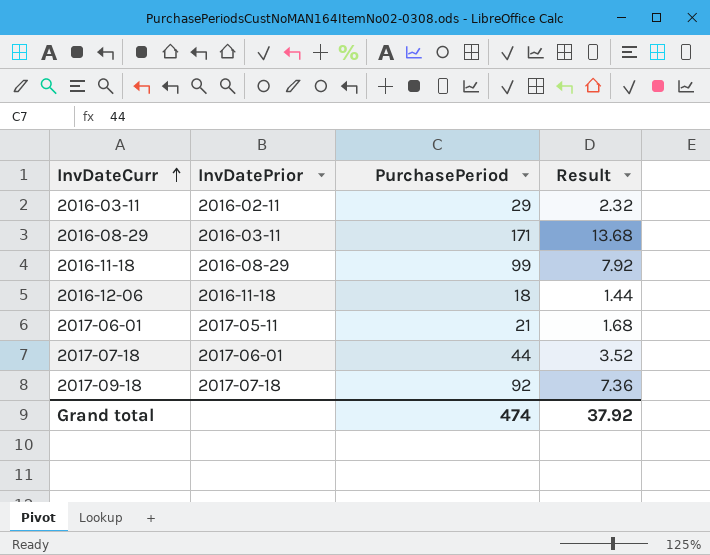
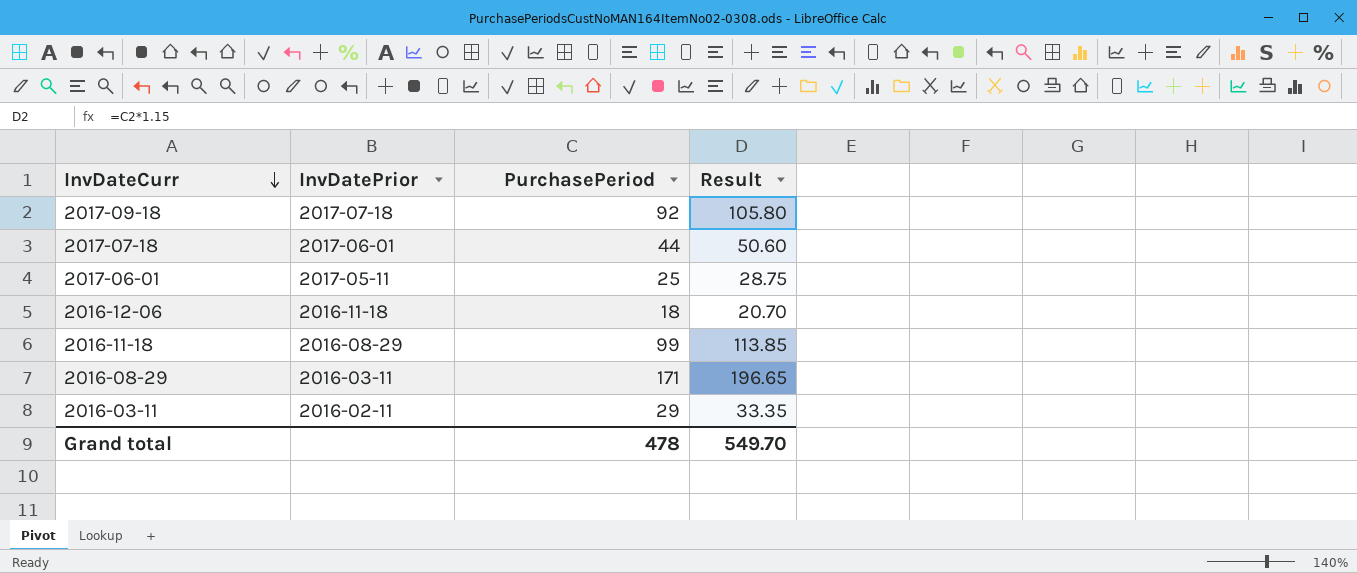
row order: InvDateCurr ascending -> InvDateCurr descending
column Result | formula: [PurchasePeriod] * 0.08 -> [PurchasePeriod] * 1.15
2017-06-01 | PurchasePeriod: 21 -> 25
Grand total | PurchasePeriod: 474 -> 478
Grand total | Result: 37.92 -> 549.70

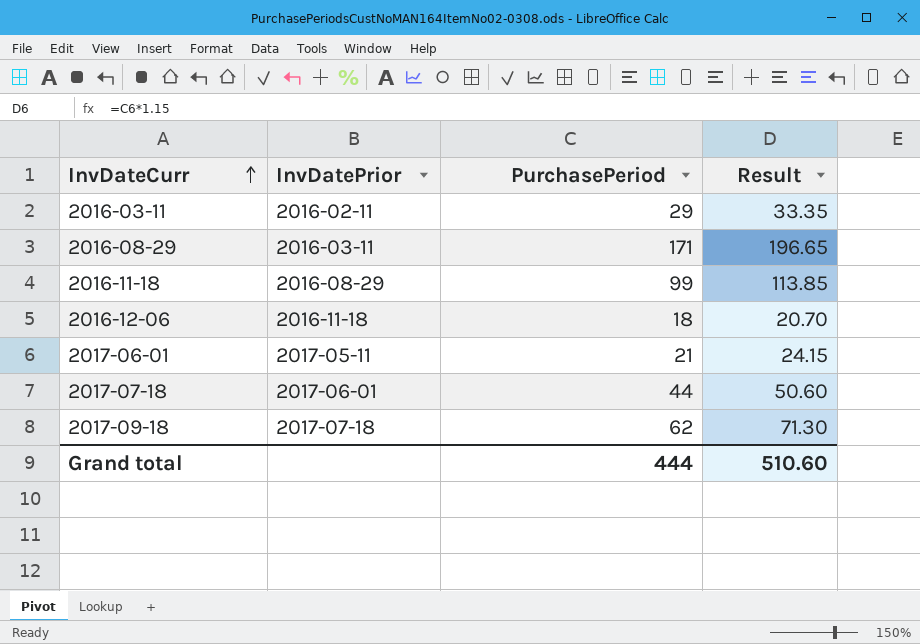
row order: InvDateCurr descending -> InvDateCurr ascending
2017-06-01 | PurchasePeriod: 25 -> 21
2017-06-01 | Result: 28.75 -> 24.15
2017-09-18 | PurchasePeriod: 92 -> 62
2017-09-18 | Result: 105.80 -> 71.30
Grand total | PurchasePeriod: 478 -> 444
Grand total | Result: 549.70 -> 510.60

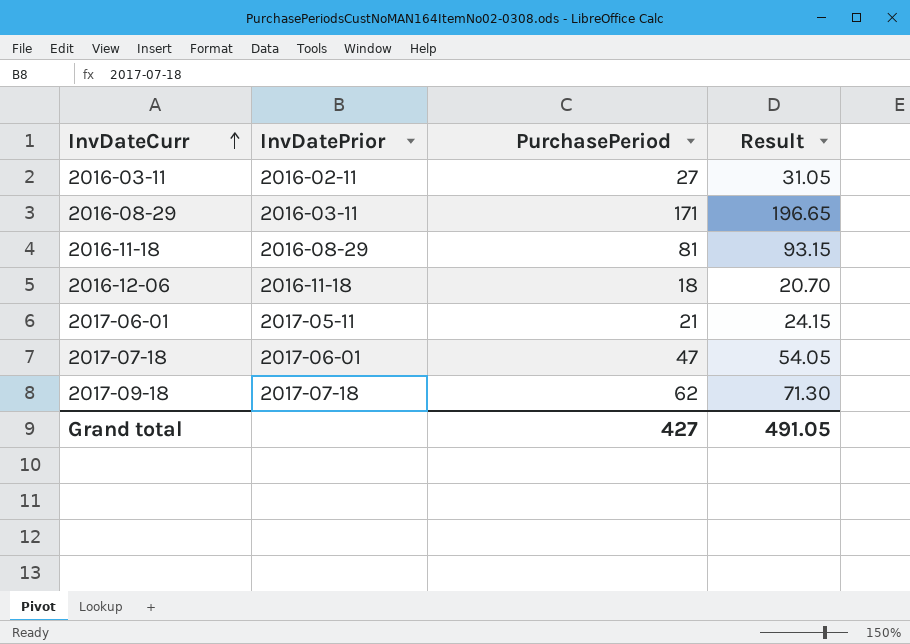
2016-03-11 | PurchasePeriod: 29 -> 27
2016-03-11 | Result: 33.35 -> 31.05
2016-11-18 | PurchasePeriod: 99 -> 81
2016-11-18 | Result: 113.85 -> 93.15
2017-07-18 | PurchasePeriod: 44 -> 47
2017-07-18 | Result: 50.60 -> 54.05
Grand total | PurchasePeriod: 444 -> 427
Grand total | Result: 510.60 -> 491.05

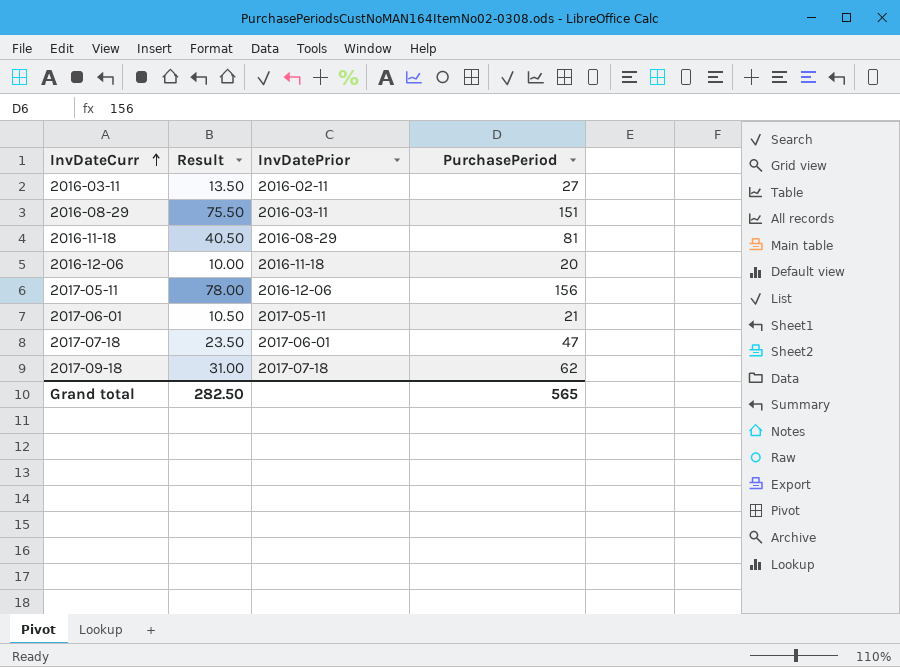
column Result | formula: [PurchasePeriod] * 1.15 -> [PurchasePeriod] * 0.5
column Result | position: 4 -> 2
2016-08-29 | PurchasePeriod: 171 -> 151
2016-12-06 | PurchasePeriod: 18 -> 20
row 2017-05-11: none -> 78.00 | 2016-12-06 | 156
Grand total | Result: 491.05 -> 282.50
Grand total | PurchasePeriod: 427 -> 565

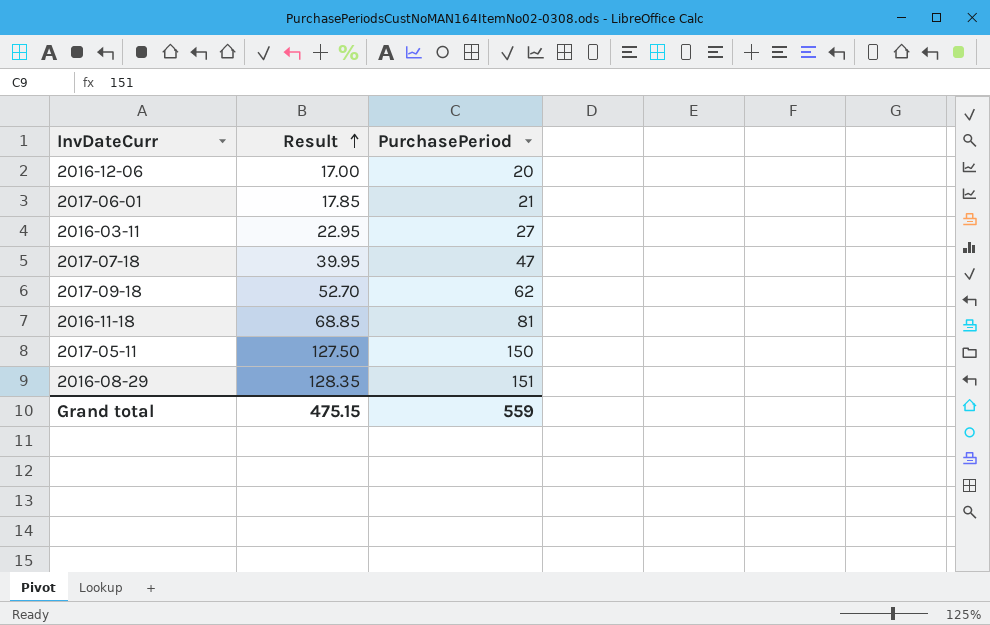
row order: InvDateCurr ascending -> Result ascending
column InvDatePrior | position: 3 -> none
column Result | formula: [PurchasePeriod] * 0.5 -> [PurchasePeriod] * 0.85
2017-05-11 | PurchasePeriod: 156 -> 150
Grand total | Result: 282.50 -> 475.15
Grand total | PurchasePeriod: 565 -> 559

